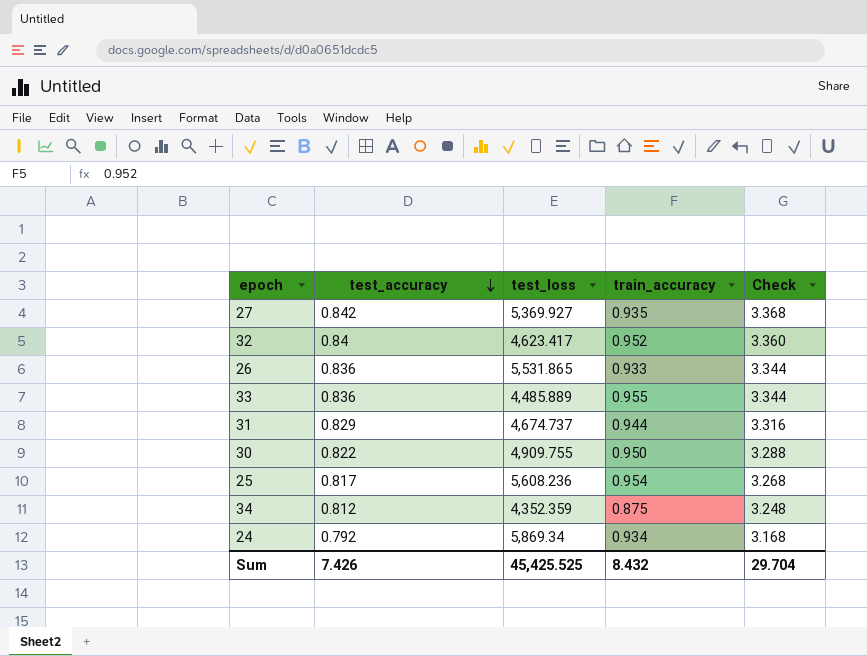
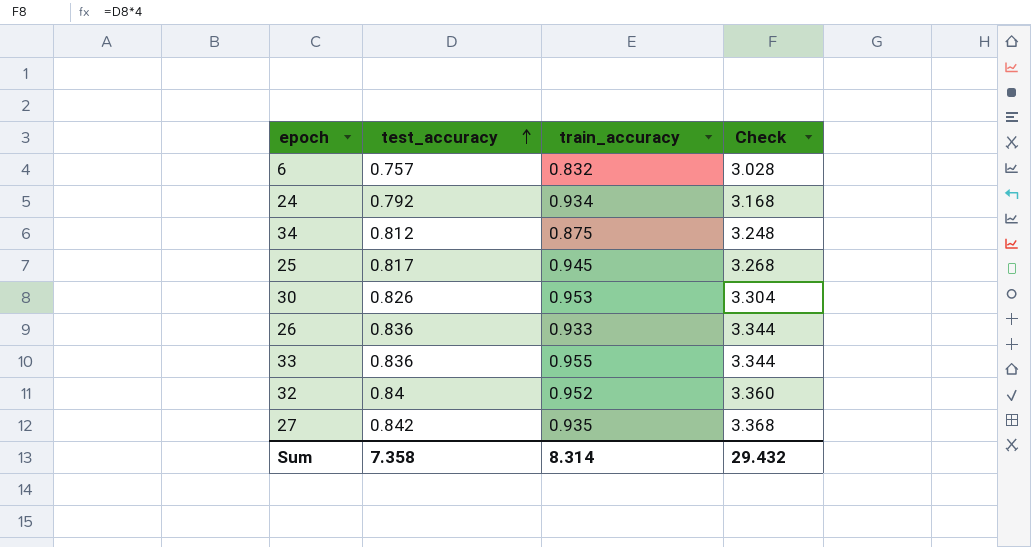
row order: test_accuracy descending -> test_accuracy ascending
column test_loss | position: 3 -> none
row 31: 0.829 | 4,674.737 | 0.944 | 3.316 -> none
row 6: none -> 0.757 | 0.832 | 3.028
25 | train_accuracy: 0.954 -> 0.945
30 | test_accuracy: 0.822 -> 0.826
30 | train_accuracy: 0.950 -> 0.953
30 | Check: 3.288 -> 3.304
Sum | test_accuracy: 7.426 -> 7.358
Sum | train_accuracy: 8.432 -> 8.314
Sum | Check: 29.704 -> 29.432

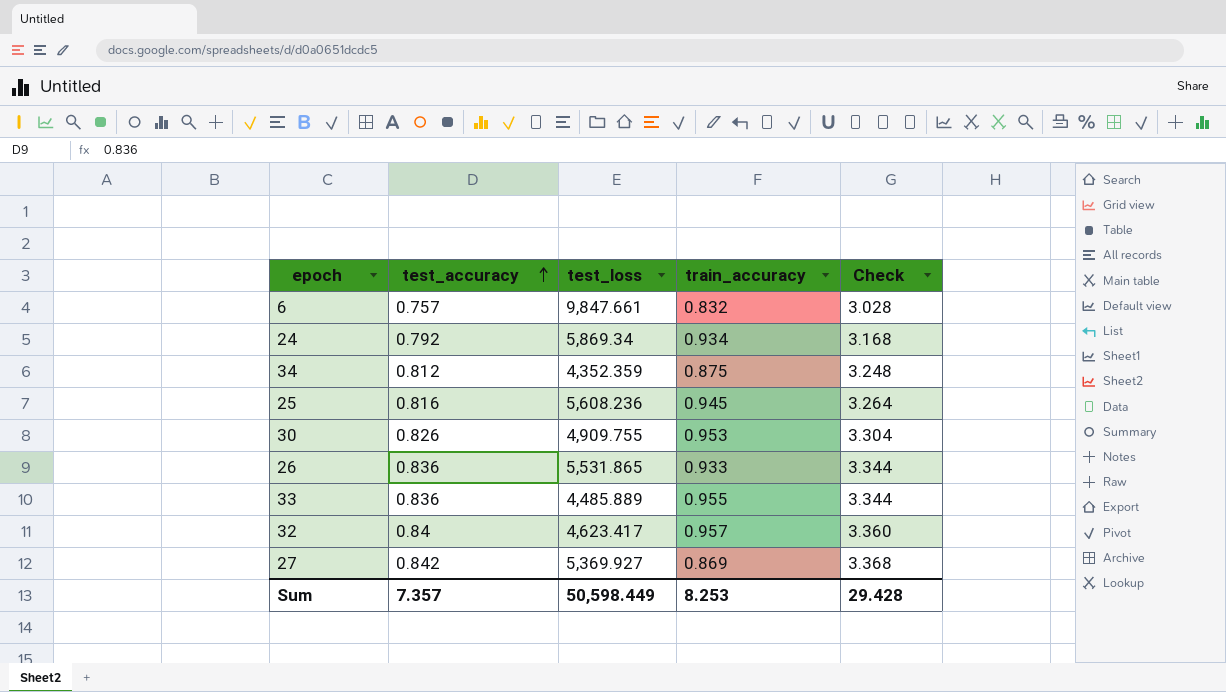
column test_loss | position: none -> 3
25 | test_accuracy: 0.817 -> 0.816
25 | Check: 3.268 -> 3.264
32 | train_accuracy: 0.952 -> 0.957
27 | train_accuracy: 0.935 -> 0.869
Sum | test_accuracy: 7.358 -> 7.357
Sum | train_accuracy: 8.314 -> 8.253
Sum | Check: 29.432 -> 29.428

